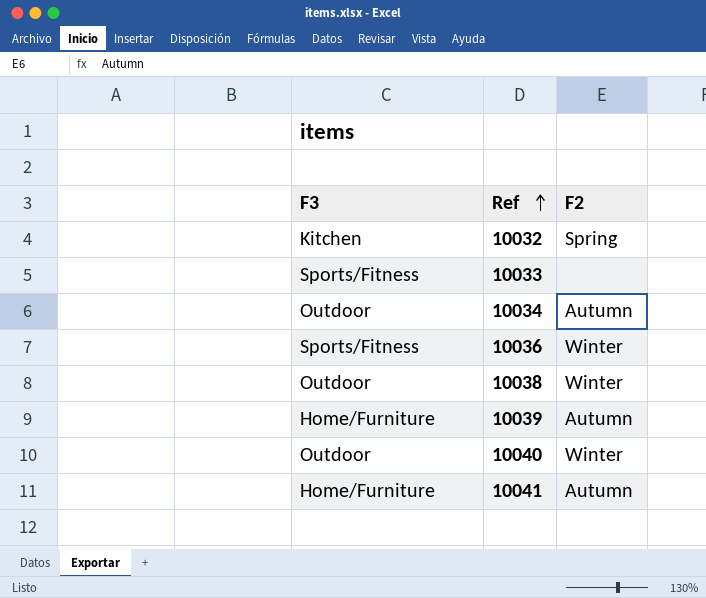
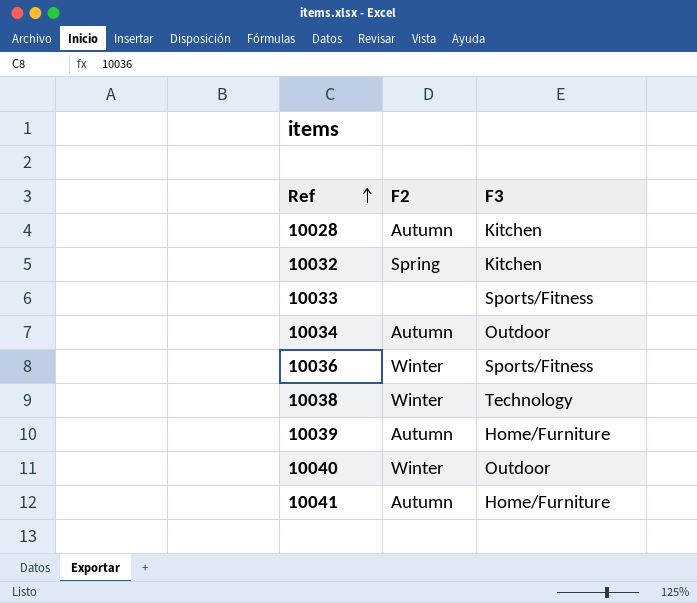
column F3 | position: 1 -> 3
row 10028: none -> Autumn | Kitchen
10038 | F3: Outdoor -> Technology

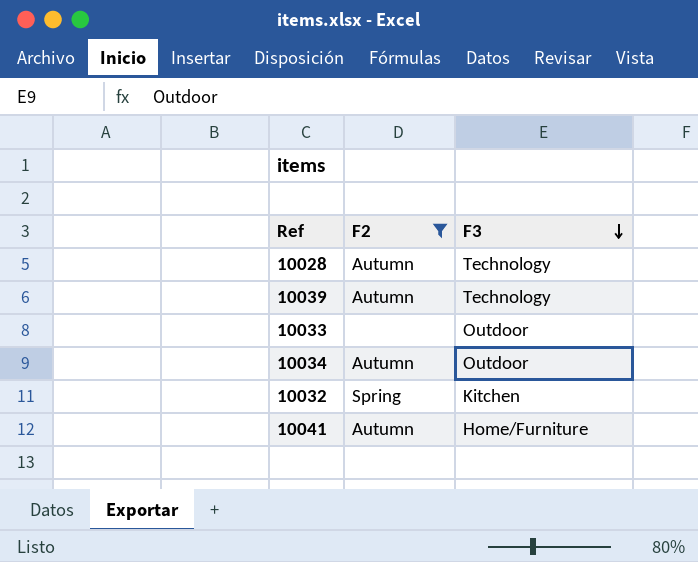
filter: none -> F2 != Winter
row order: Ref ascending -> F3 descending
10028 | F3: Kitchen -> Technology
10039 | F3: Home/Furniture -> Technology
10033 | F3: Sports/Fitness -> Outdoor

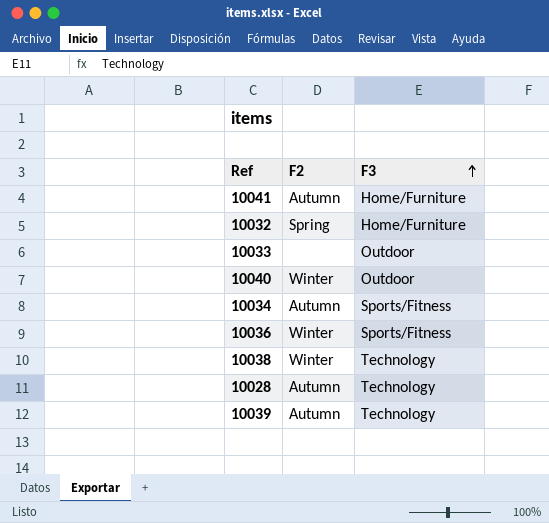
filter: F2 != Winter -> none
row order: F3 descending -> F3 ascending
10032 | F3: Kitchen -> Home/Furniture
10034 | F3: Outdoor -> Sports/Fitness

